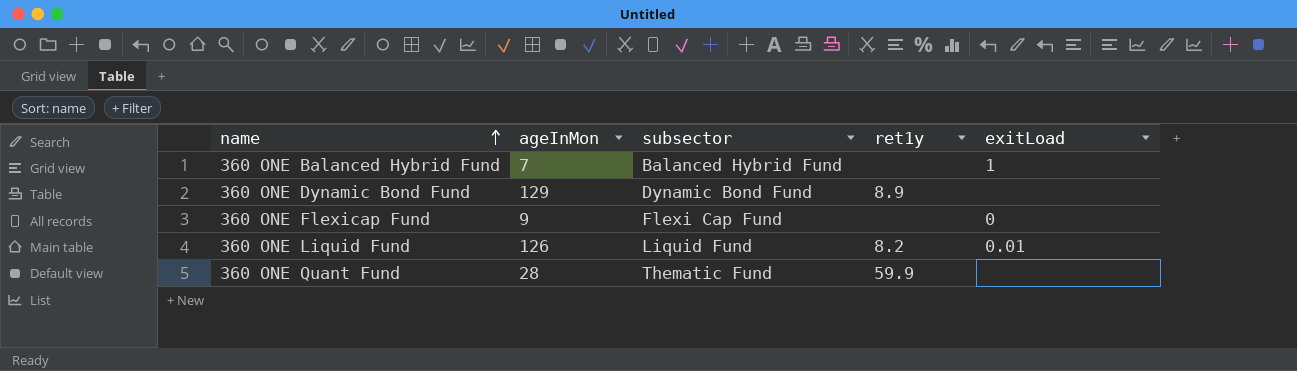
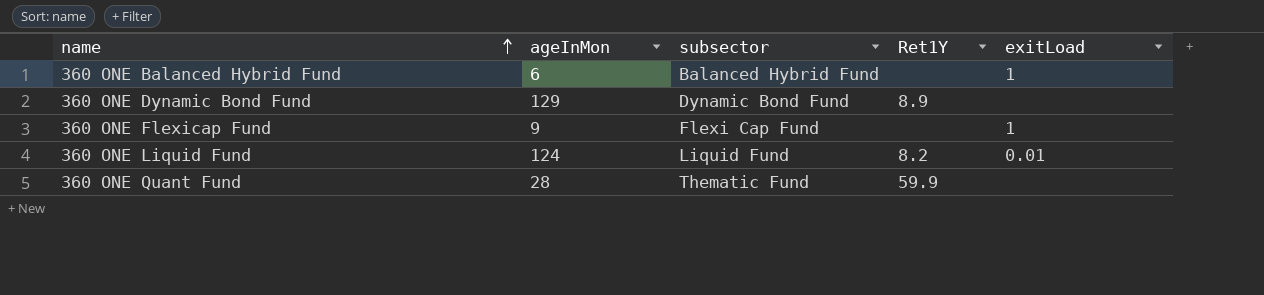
column name: ret1y -> Ret1Y
360 ONE Balanced Hybrid Fund | ageInMon: 7 -> 6
360 ONE Flexicap Fund | exitLoad: 0 -> 1
360 ONE Liquid Fund | ageInMon: 126 -> 124

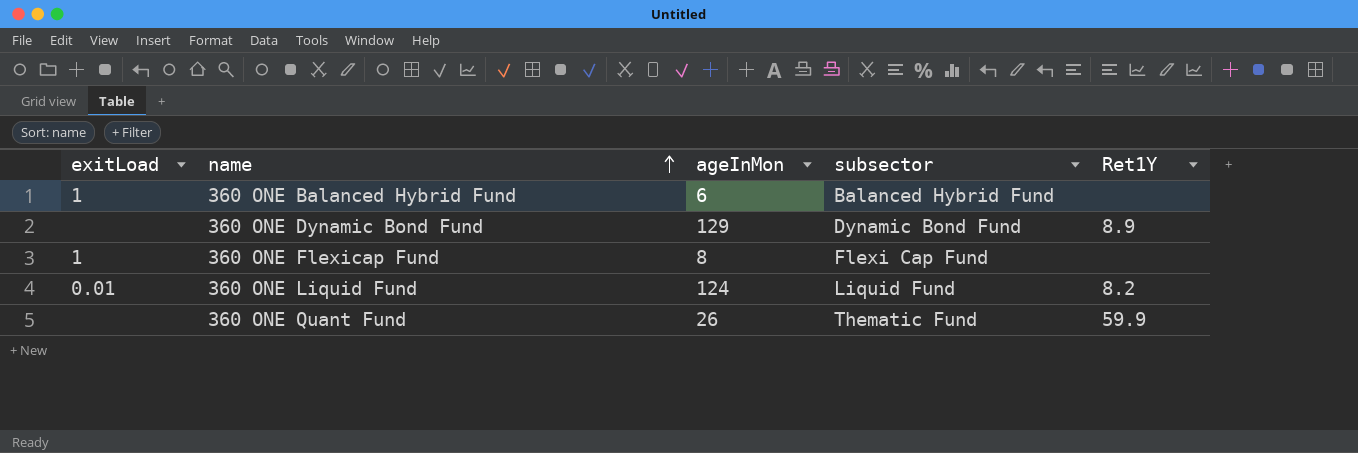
column exitLoad | position: 5 -> 1
360 ONE Flexicap Fund | ageInMon: 9 -> 8
360 ONE Quant Fund | ageInMon: 28 -> 26

